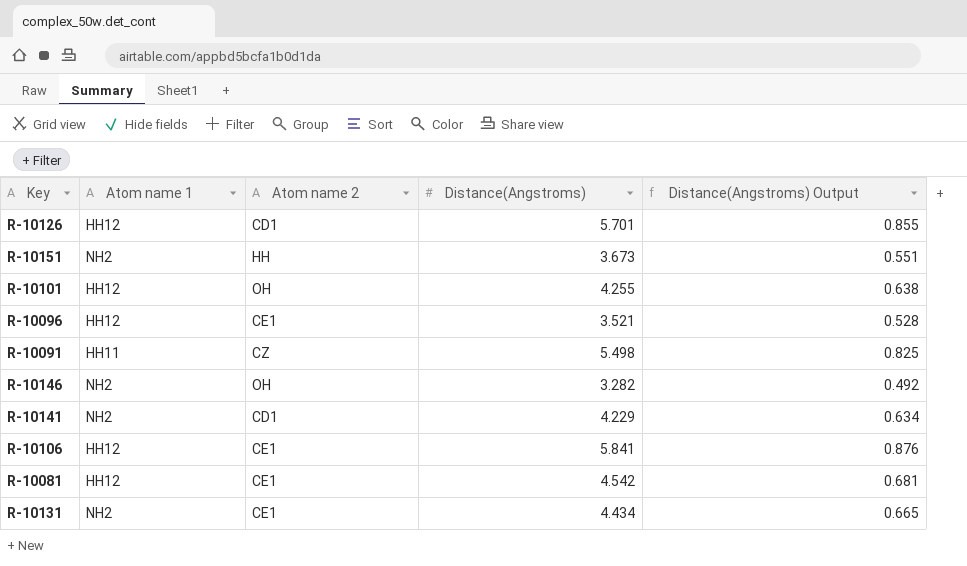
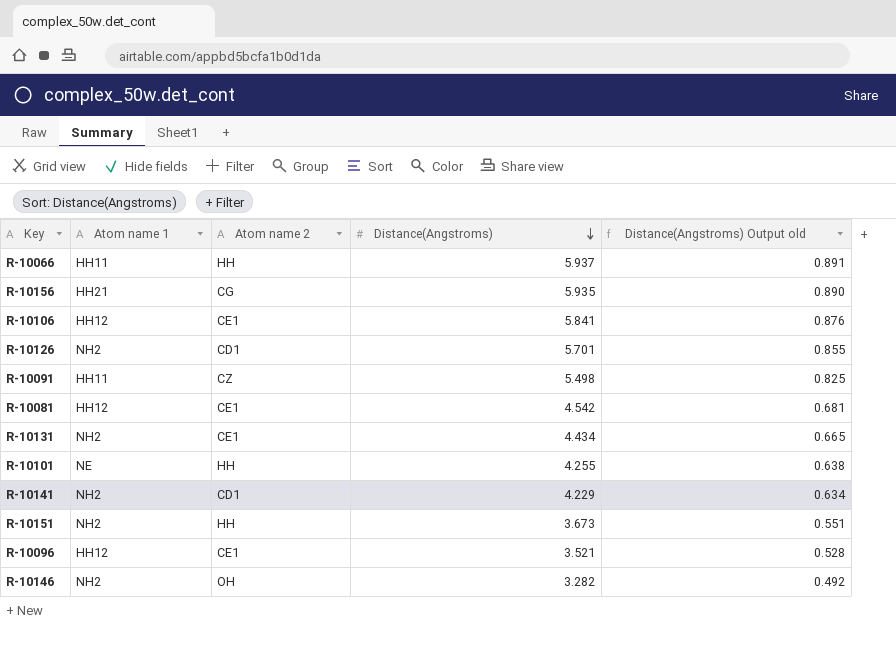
row order: none -> Distance(Angstroms) descending
column name: Distance(Angstroms) Output -> Distance(Angstroms) Output old
row R-10066: none -> HH11 | HH | 5.937 | 0.891
row R-10156: none -> HH21 | CG | 5.935 | 0.890
R-10126 | Atom name 1: HH12 -> NH2
R-10101 | Atom name 1: HH12 -> NE
R-10101 | Atom name 2: OH -> HH

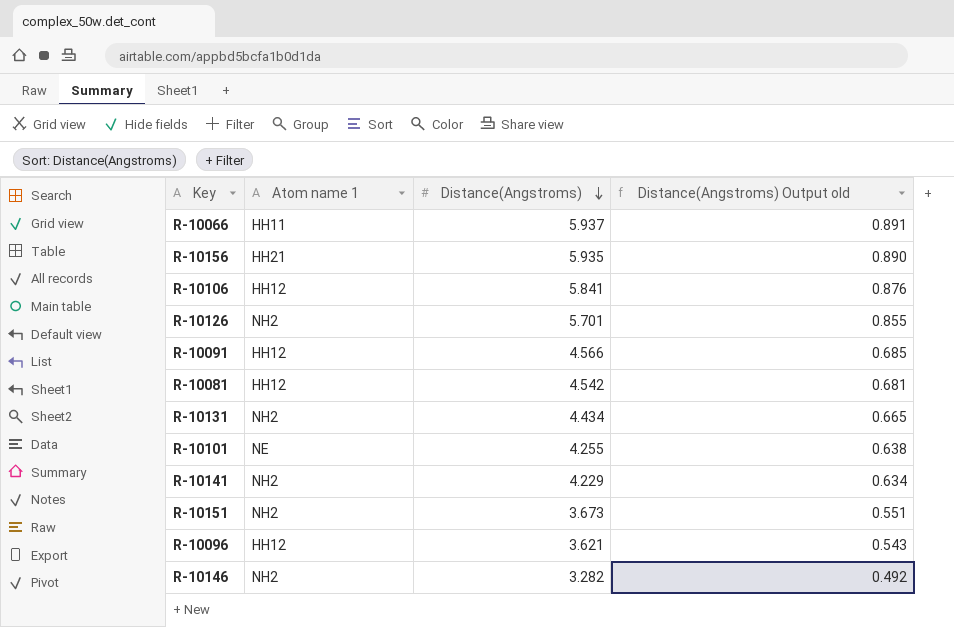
column Atom name 2 | position: 3 -> none
R-10091 | Atom name 1: HH11 -> HH12
R-10091 | Distance(Angstroms): 5.498 -> 4.566
R-10091 | Distance(Angstroms) Output old: 0.825 -> 0.685
R-10096 | Distance(Angstroms): 3.521 -> 3.621
R-10096 | Distance(Angstroms) Output old: 0.528 -> 0.543

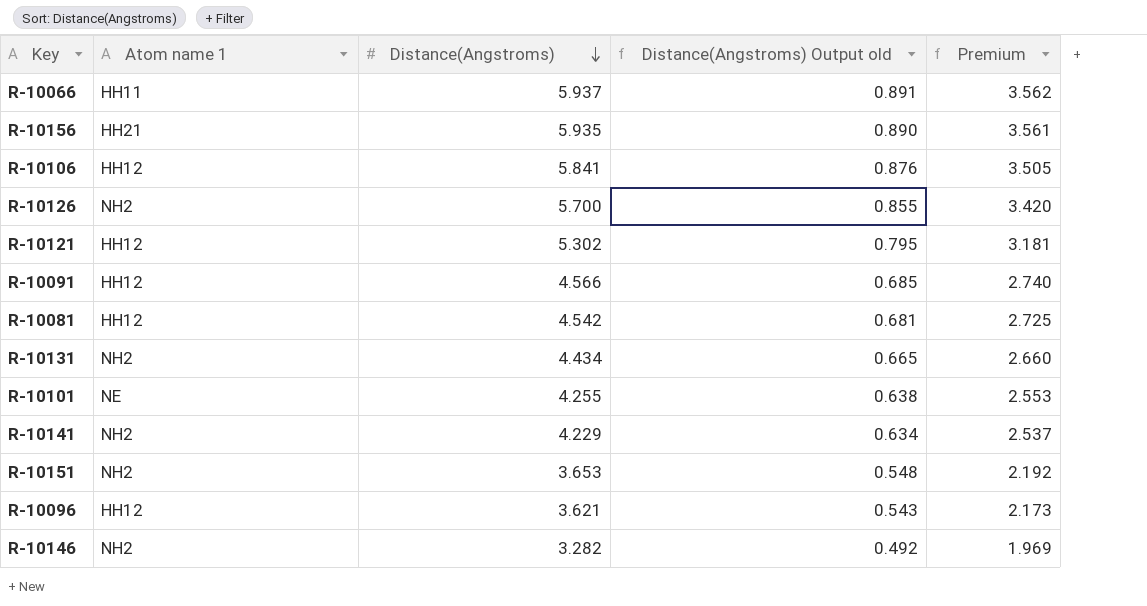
column Premium | formula: none -> [Distance(Angstroms)] * 0.6
R-10126 | Distance(Angstroms): 5.701 -> 5.700
row R-10121: none -> HH12 | 5.302 | 0.795 | 3.181
R-10151 | Distance(Angstroms): 3.673 -> 3.653
R-10151 | Distance(Angstroms) Output old: 0.551 -> 0.548

